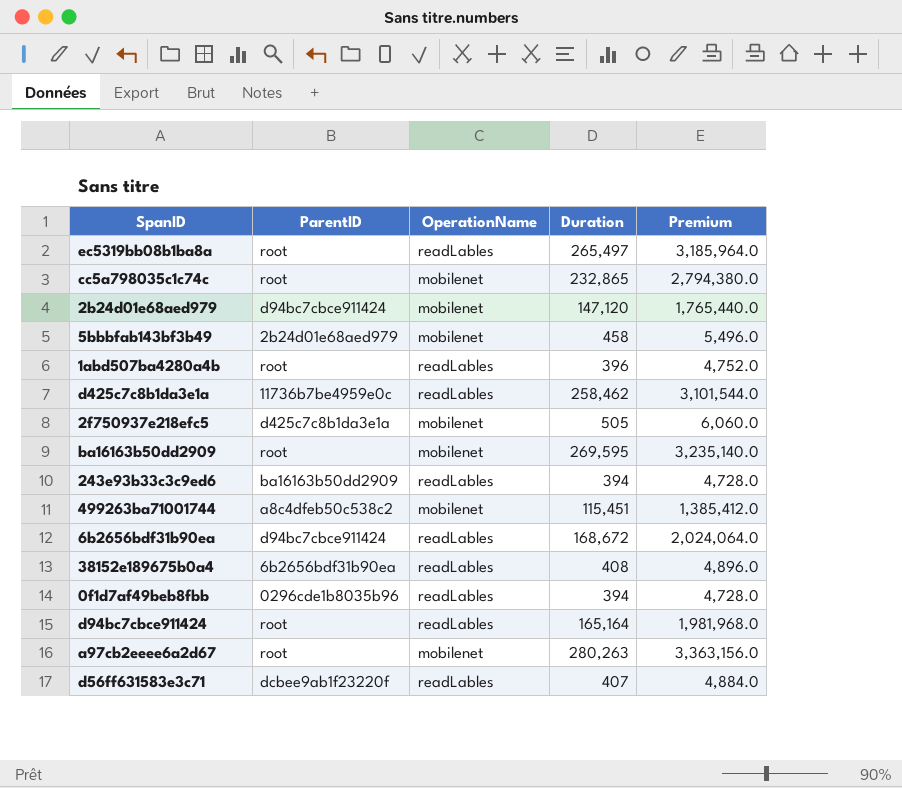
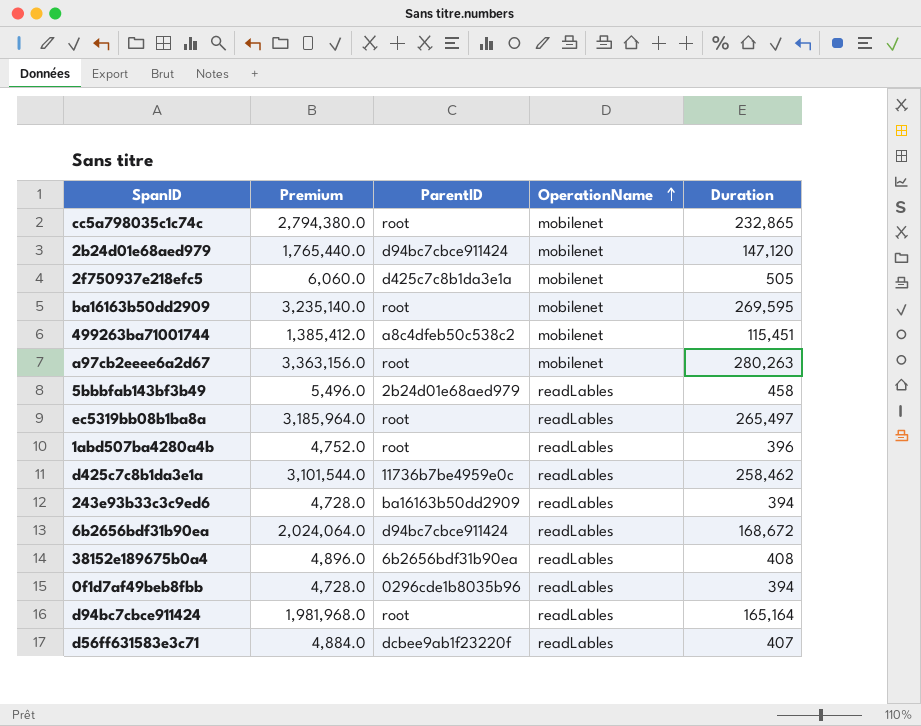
row order: none -> OperationName ascending
column Premium | position: 5 -> 2
5bbbfab143bf3b49 | OperationName: mobilenet -> readLables

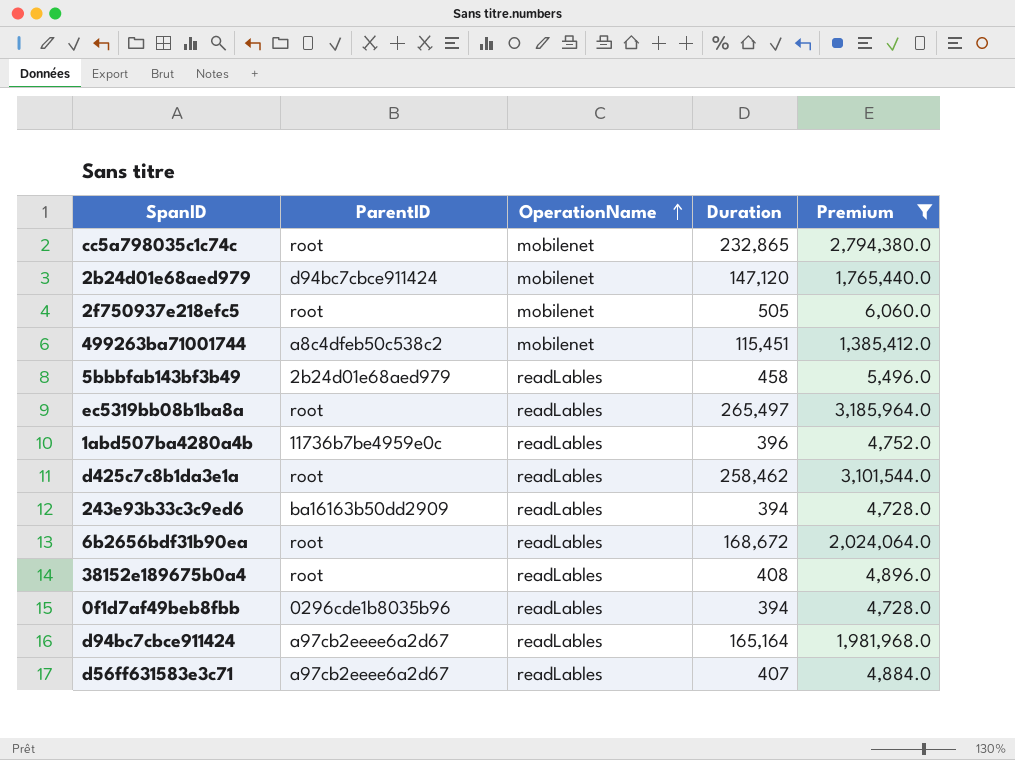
filter: none -> Premium <= 3,185,964.0
column Premium | position: 2 -> 5
2f750937e218efc5 | ParentID: d425c7c8b1da3e1a -> root
1abd507ba4280a4b | ParentID: root -> 11736b7be4959e0c
d425c7c8b1da3e1a | ParentID: 11736b7be4959e0c -> root
6b2656bdf31b90ea | ParentID: d94bc7cbce911424 -> root
38152e189675b0a4 | ParentID: 6b2656bdf31b90ea -> root
d94bc7cbce911424 | ParentID: root -> a97cb2eeee6a2d67
d56ff631583e3c71 | ParentID: dcbee9ab1f23220f -> a97cb2eeee6a2d67

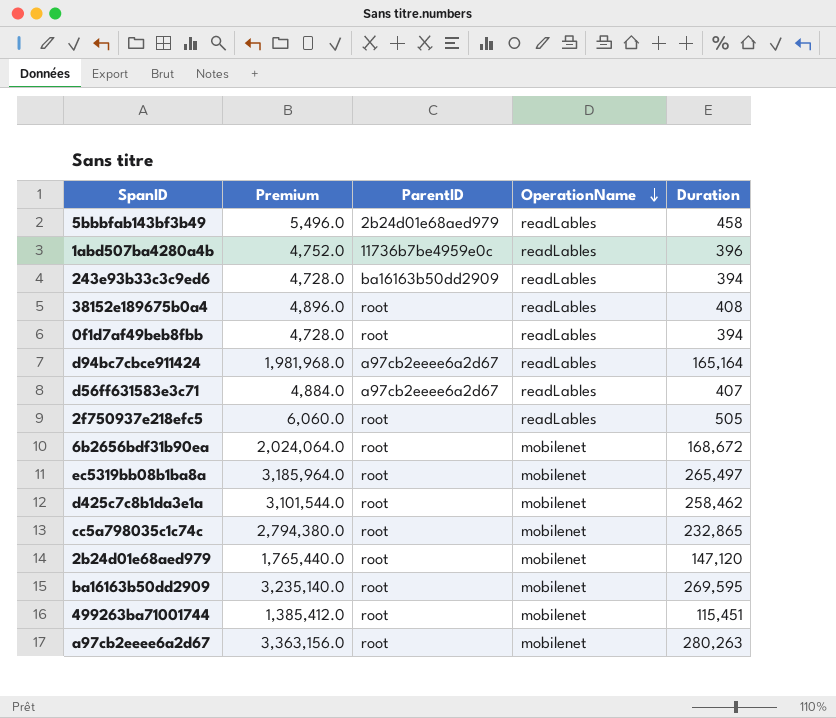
filter: Premium <= 3,185,964.0 -> none
row order: OperationName ascending -> OperationName descending
column Premium | position: 5 -> 2
0f1d7af49beb8fbb | ParentID: 0296cde1b8035b96 -> root
2f750937e218efc5 | OperationName: mobilenet -> readLables
6b2656bdf31b90ea | OperationName: readLables -> mobilenet
ec5319bb08b1ba8a | OperationName: readLables -> mobilenet
d425c7c8b1da3e1a | OperationName: readLables -> mobilenet
2b24d01e68aed979 | ParentID: d94bc7cbce911424 -> root
499263ba71001744 | ParentID: a8c4dfeb50c538c2 -> root

